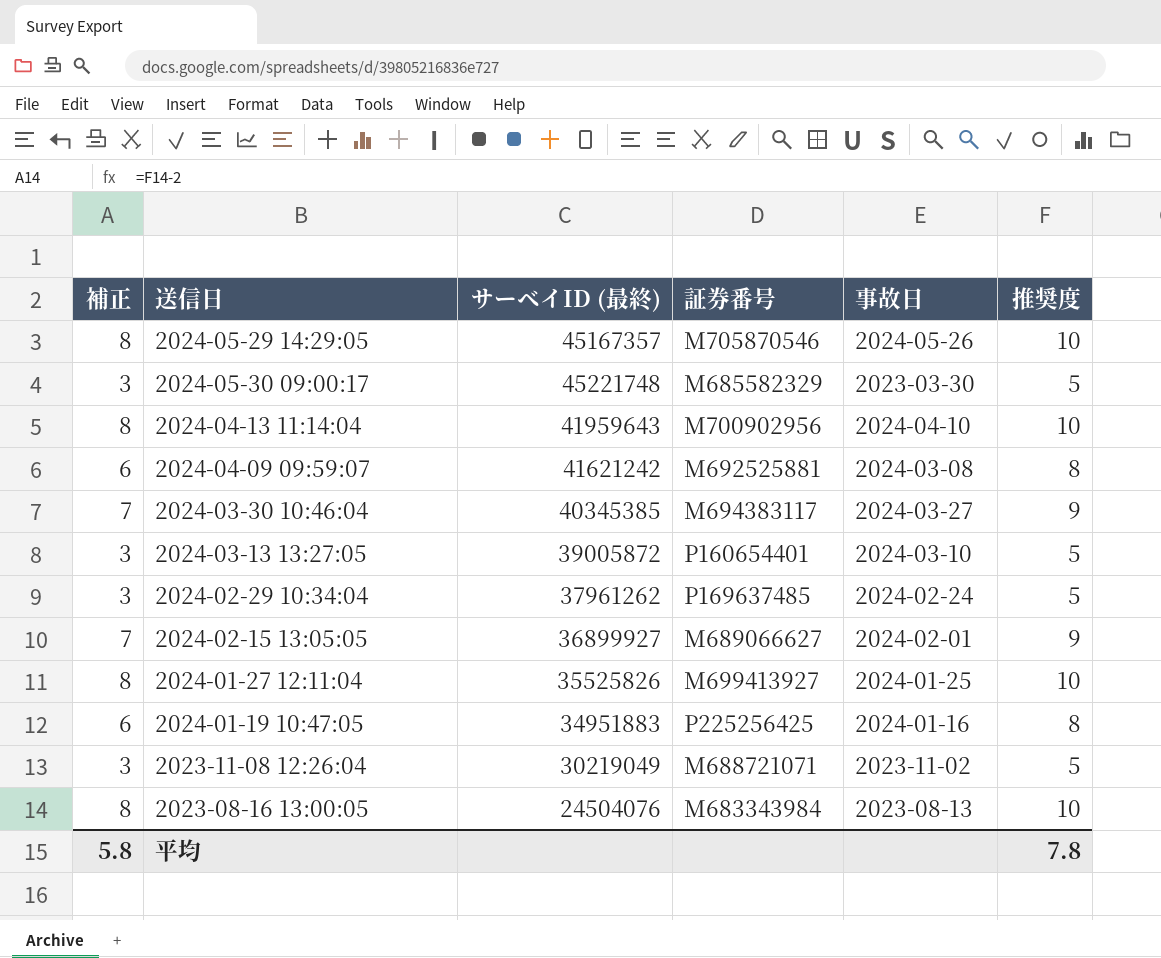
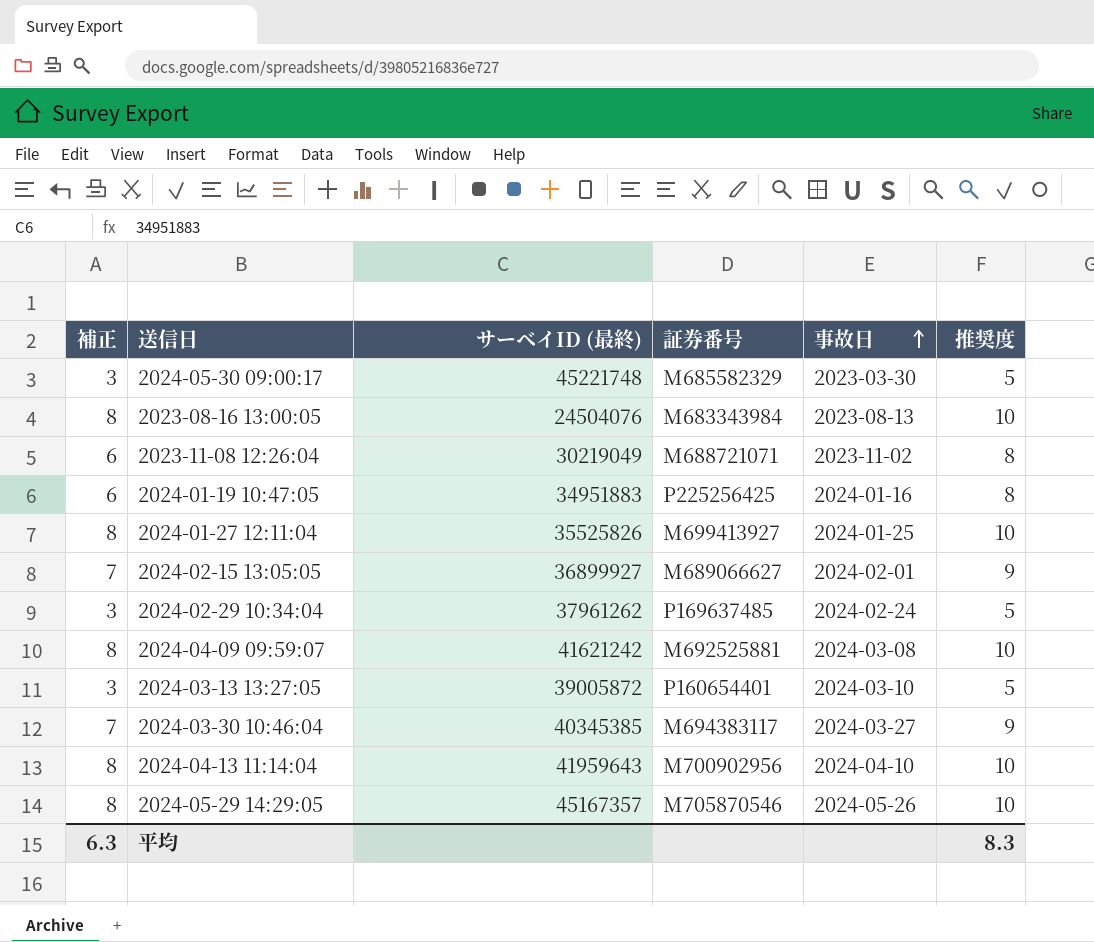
row order: none -> 事故日 ascending
2023-11-08 12:26:04 | 補正: 3 -> 6
2023-11-08 12:26:04 | 推奨度: 5 -> 8
2024-04-09 09:59:07 | 補正: 6 -> 8
2024-04-09 09:59:07 | 推奨度: 8 -> 10
平均 | 補正: 5.8 -> 6.3
平均 | 推奨度: 7.8 -> 8.3

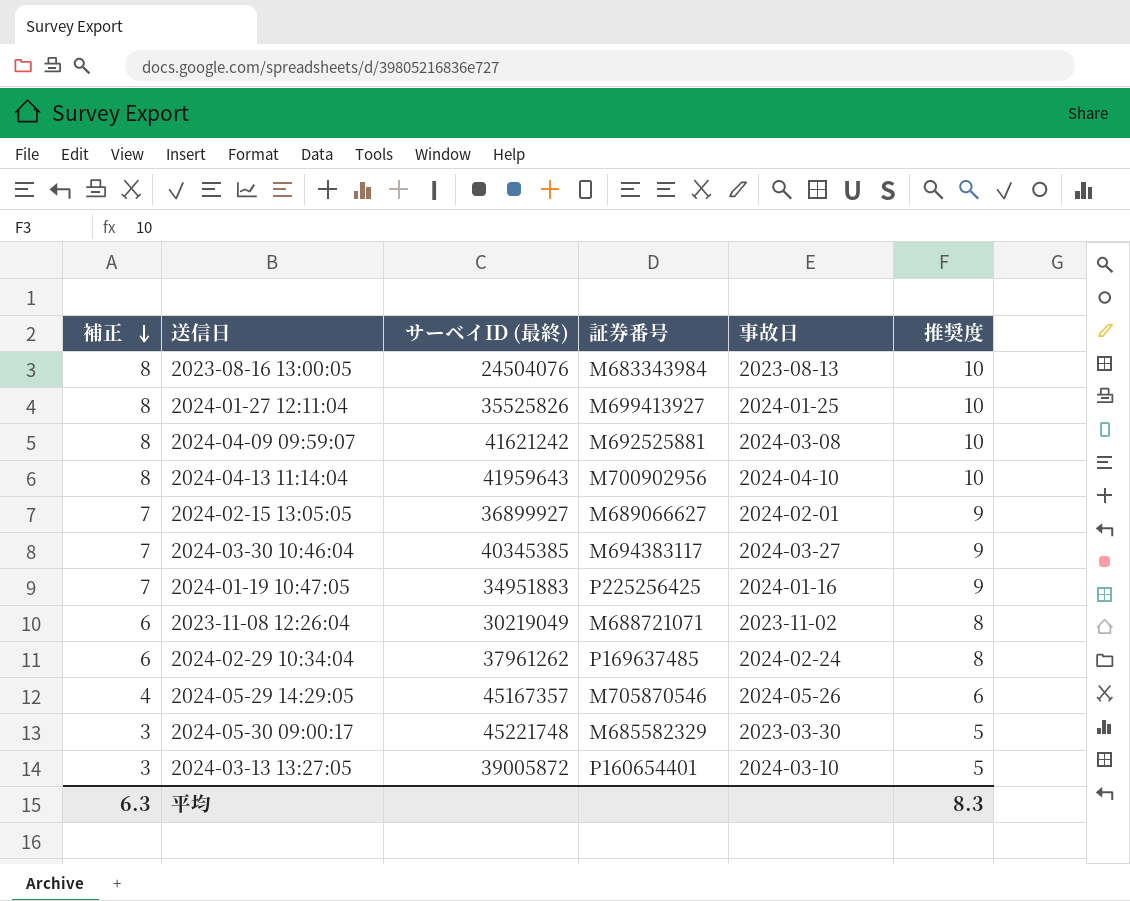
row order: 事故日 ascending -> 補正 descending
2024-01-19 10:47:05 | 補正: 6 -> 7
2024-01-19 10:47:05 | 推奨度: 8 -> 9
2024-02-29 10:34:04 | 補正: 3 -> 6
2024-02-29 10:34:04 | 推奨度: 5 -> 8
2024-05-29 14:29:05 | 補正: 8 -> 4
2024-05-29 14:29:05 | 推奨度: 10 -> 6

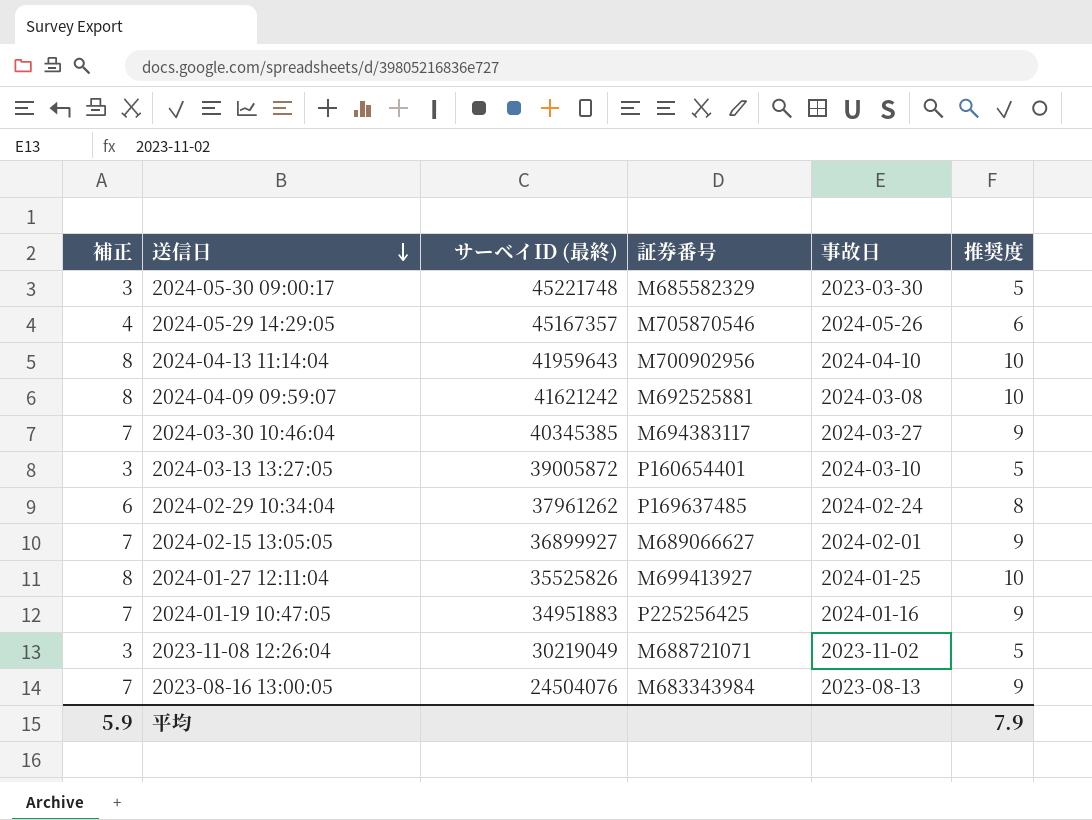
row order: 補正 descending -> 送信日 descending
2023-11-08 12:26:04 | 補正: 6 -> 3
2023-11-08 12:26:04 | 推奨度: 8 -> 5
2023-08-16 13:00:05 | 補正: 8 -> 7
2023-08-16 13:00:05 | 推奨度: 10 -> 9
平均 | 補正: 6.3 -> 5.9
平均 | 推奨度: 8.3 -> 7.9

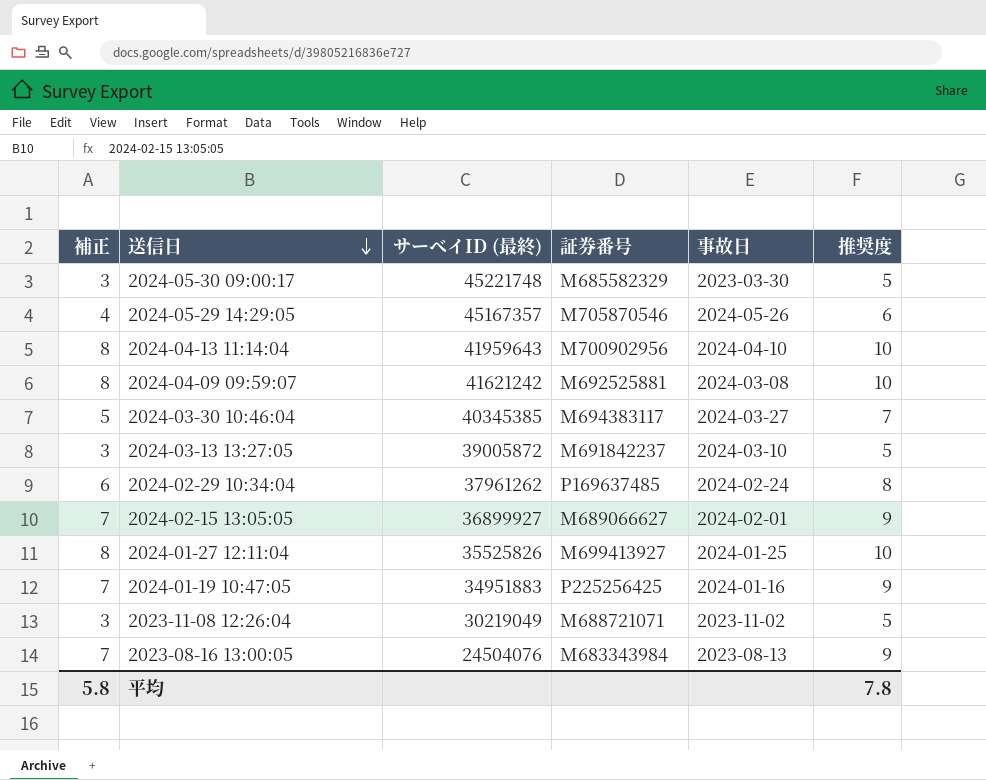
2024-03-30 10:46:04 | 補正: 7 -> 5
2024-03-30 10:46:04 | 推奨度: 9 -> 7
2024-03-13 13:27:05 | 証券番号: P160654401 -> M691842237
平均 | 補正: 5.9 -> 5.8
平均 | 推奨度: 7.9 -> 7.8

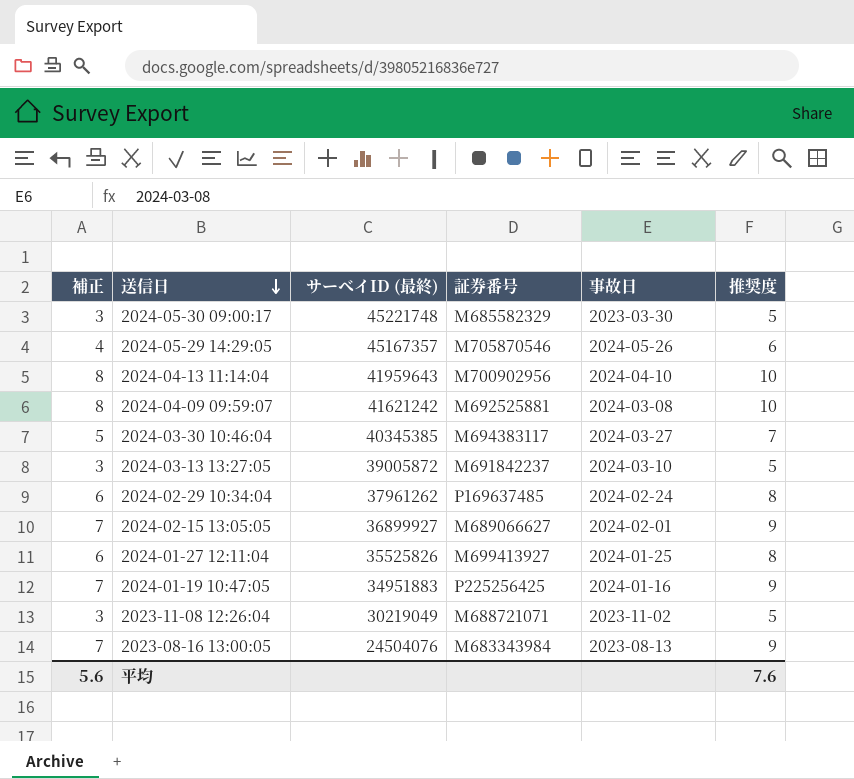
2024-01-27 12:11:04 | 補正: 8 -> 6
2024-01-27 12:11:04 | 推奨度: 10 -> 8
平均 | 補正: 5.8 -> 5.6
平均 | 推奨度: 7.8 -> 7.6

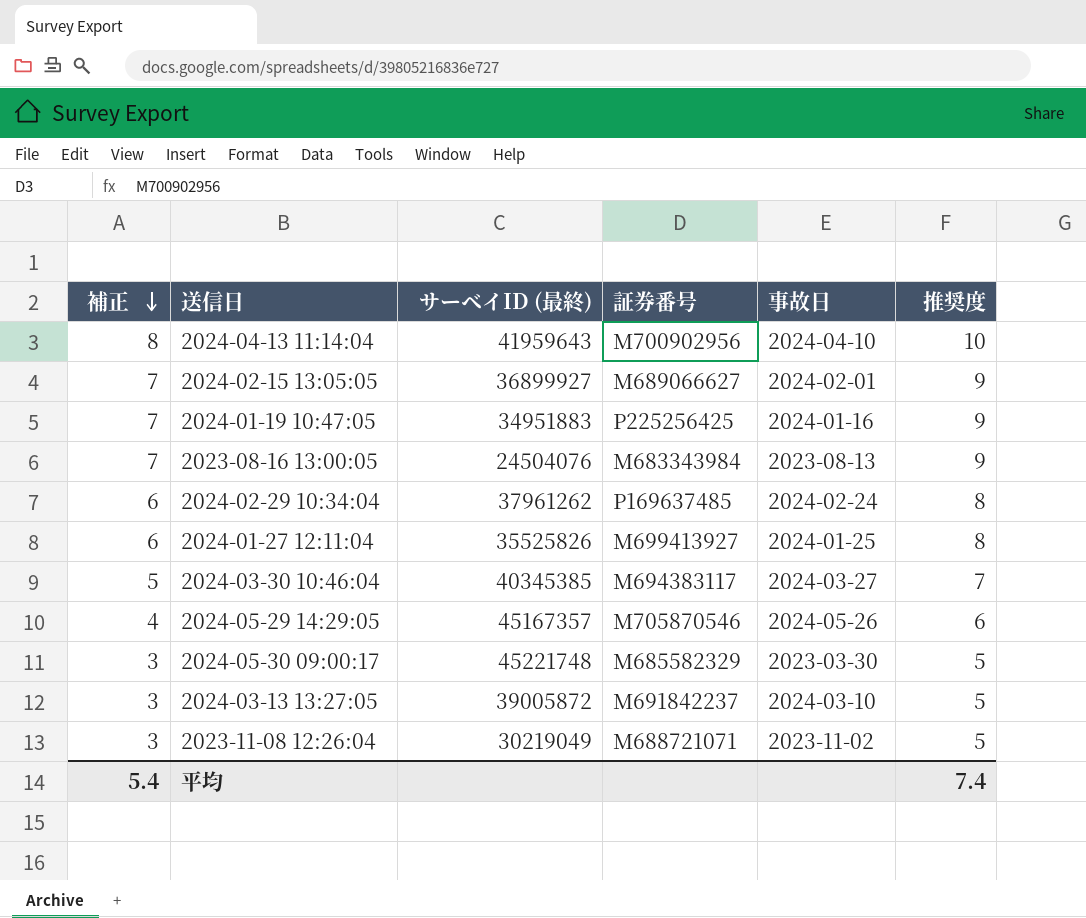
row order: 送信日 descending -> 補正 descending
row 2024-04-09 09:59:07: 8 | 41621242 | M692525881 | 2024-03-08 | 10 -> none
平均 | 補正: 5.6 -> 5.4
平均 | 推奨度: 7.6 -> 7.4

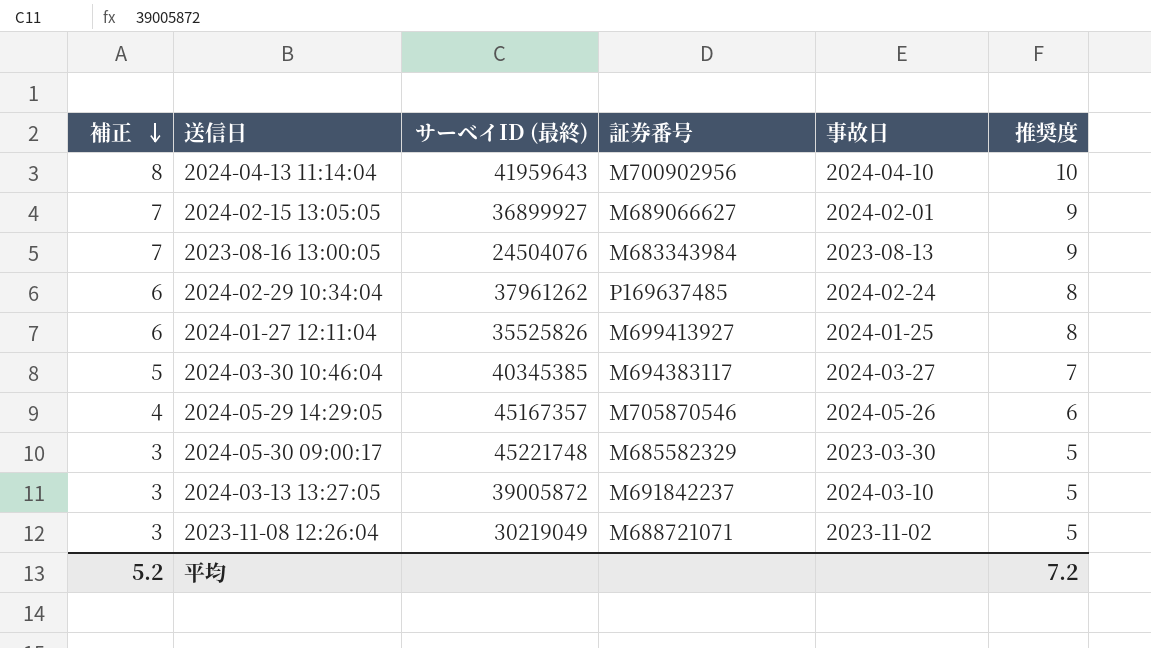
row 2024-01-19 10:47:05: 7 | 34951883 | P225256425 | 2024-01-16 | 9 -> none
平均 | 補正: 5.4 -> 5.2
平均 | 推奨度: 7.4 -> 7.2

